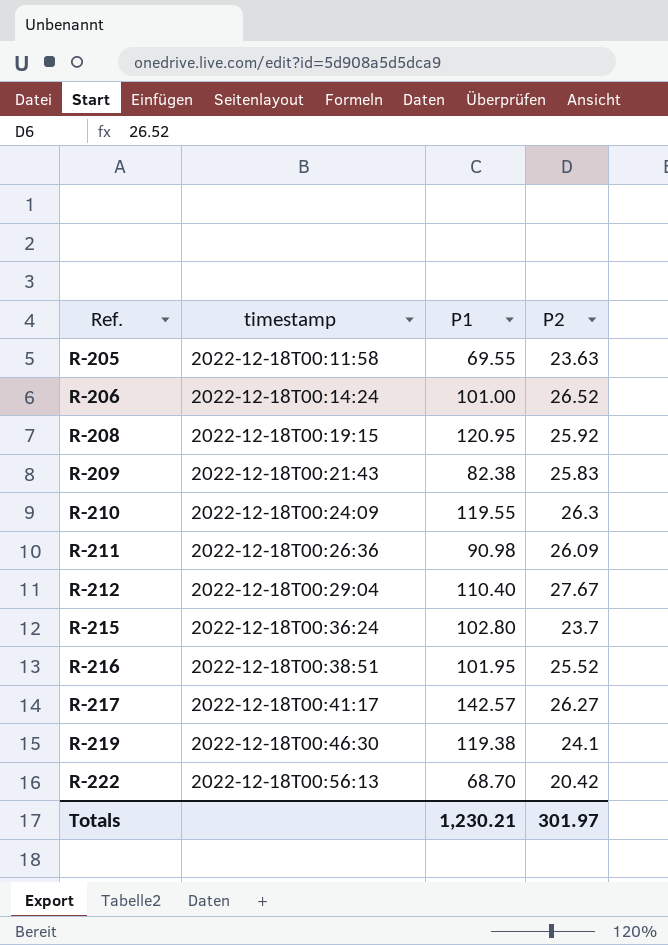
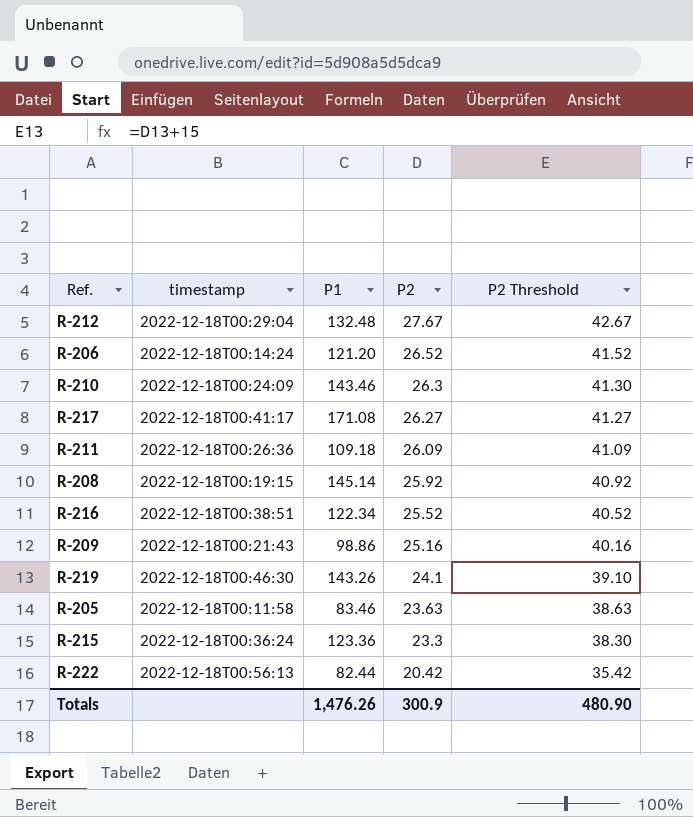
row order: Ref. ascending -> P2 descending
column P2 Threshold | formula: none -> [P2] + 15
R-212 | P1: 110.40 -> 132.48
R-206 | P1: 101.00 -> 121.20
R-210 | P1: 119.55 -> 143.46
R-217 | P1: 142.57 -> 171.08
R-211 | P1: 90.98 -> 109.18
R-208 | P1: 120.95 -> 145.14
R-216 | P1: 101.95 -> 122.34
R-209 | P1: 82.38 -> 98.86
R-209 | P2: 25.83 -> 25.16
R-219 | P1: 119.38 -> 143.26
R-205 | P1: 69.55 -> 83.46
R-215 | P1: 102.80 -> 123.36
R-215 | P2: 23.7 -> 23.3
R-222 | P1: 68.70 -> 82.44
Totals | P1: 1,230.21 -> 1,476.26
Totals | P2: 301.97 -> 300.9

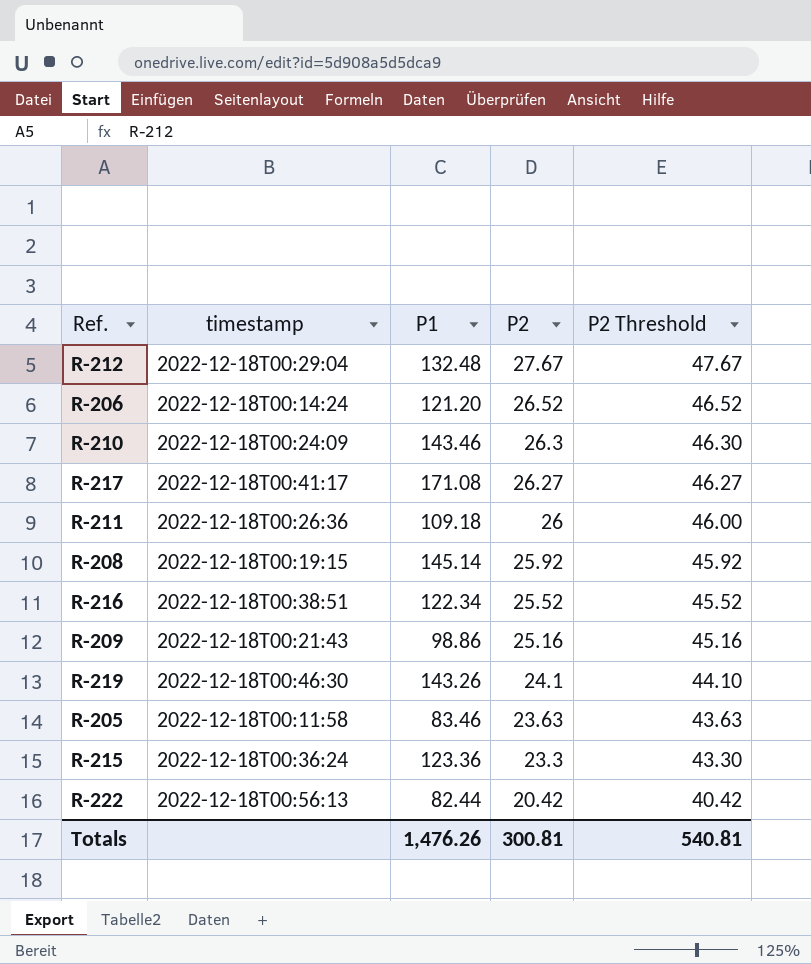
column P2 Threshold | formula: [P2] + 15 -> [P2] + 20
R-211 | P2: 26.09 -> 26
Totals | P2: 300.9 -> 300.81
Totals | P2 Threshold: 480.90 -> 540.81

